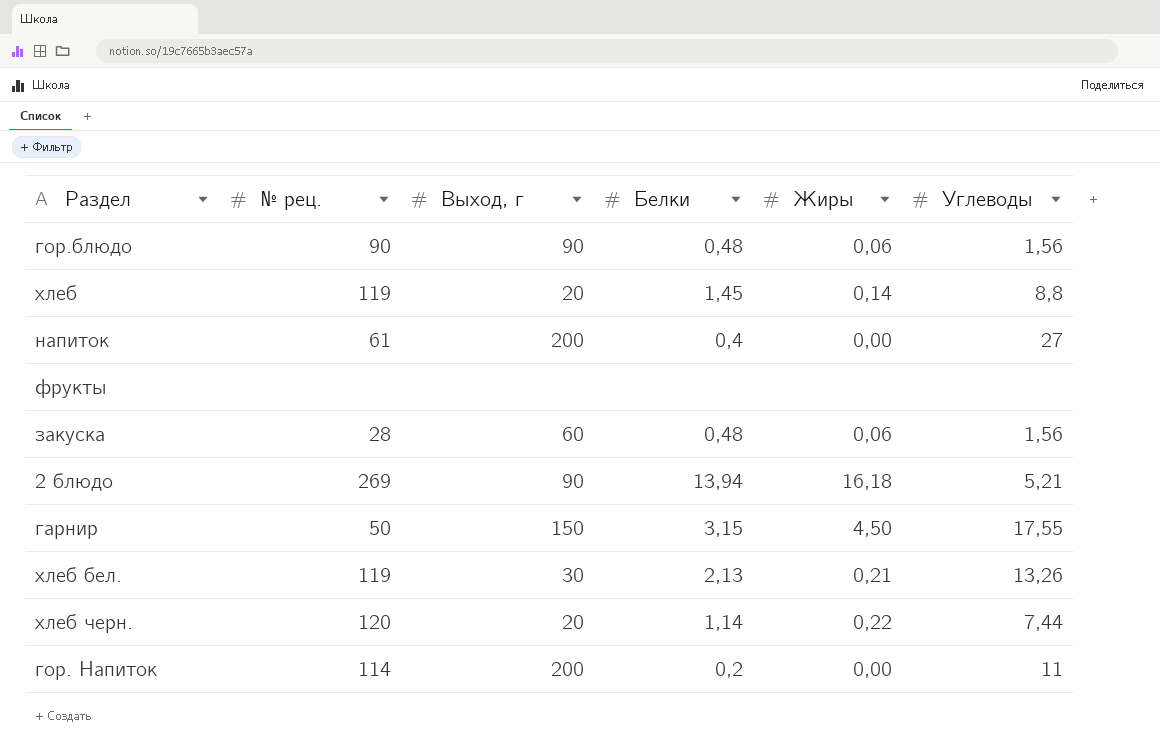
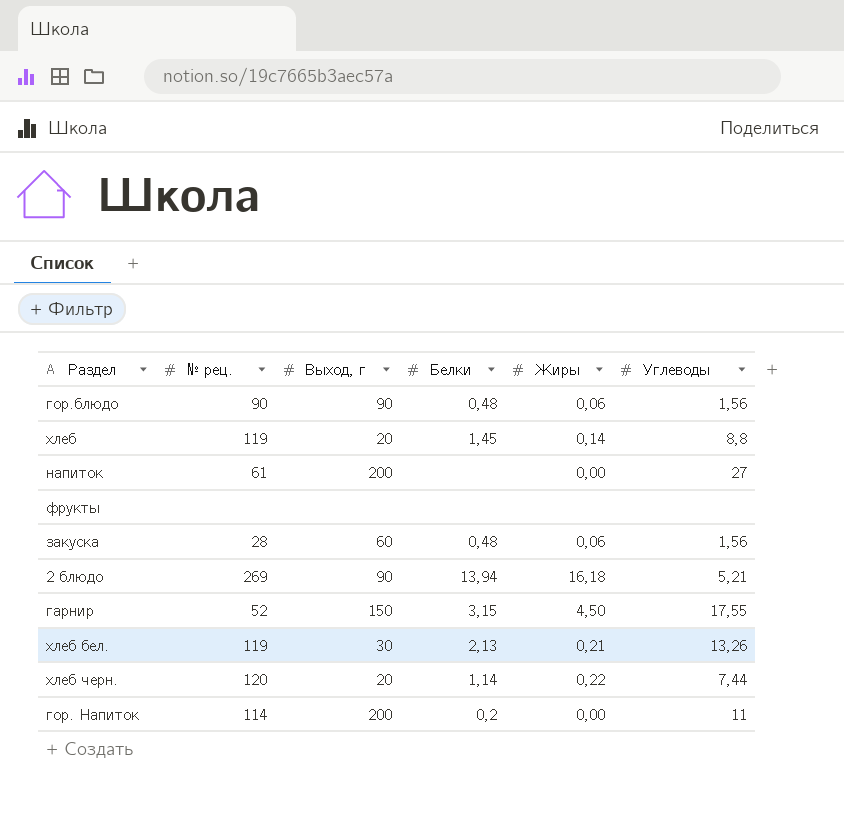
напиток | Белки: 0,4 -> none
гарнир | № рец.: 50 -> 52

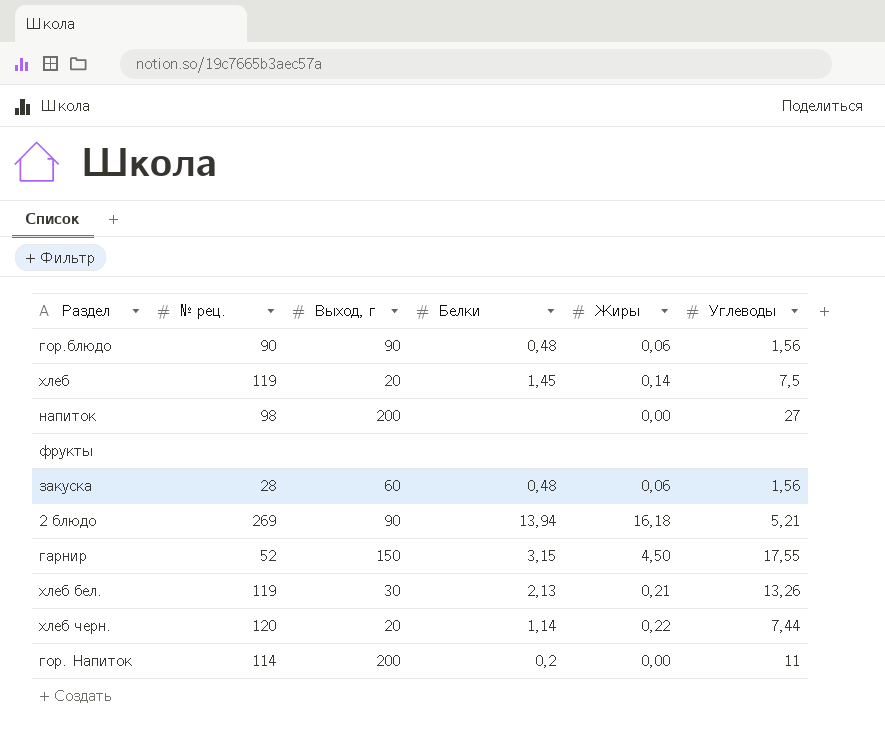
хлеб | Углеводы: 8,8 -> 7,5
напиток | № рец.: 61 -> 98

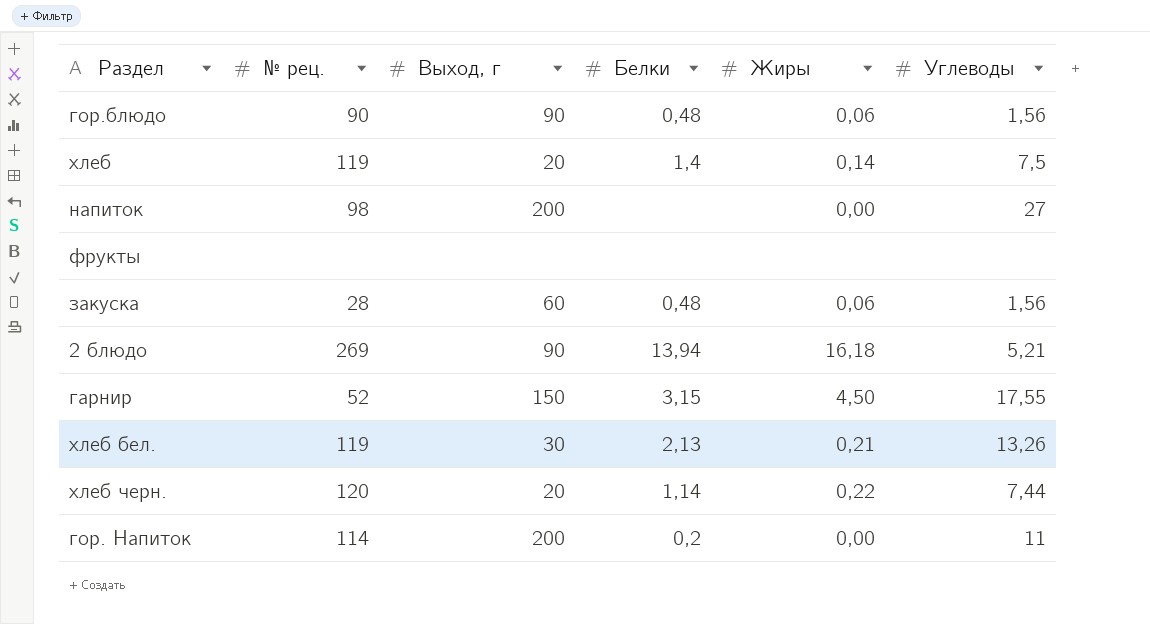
хлеб | Белки: 1,45 -> 1,4

